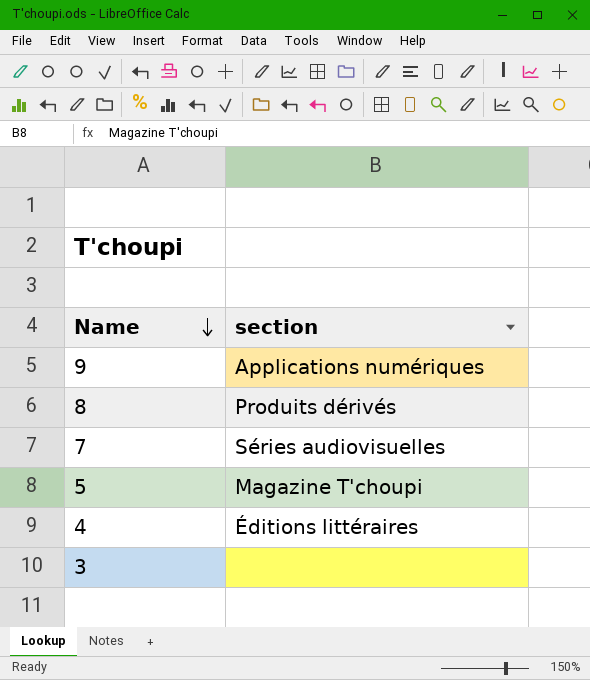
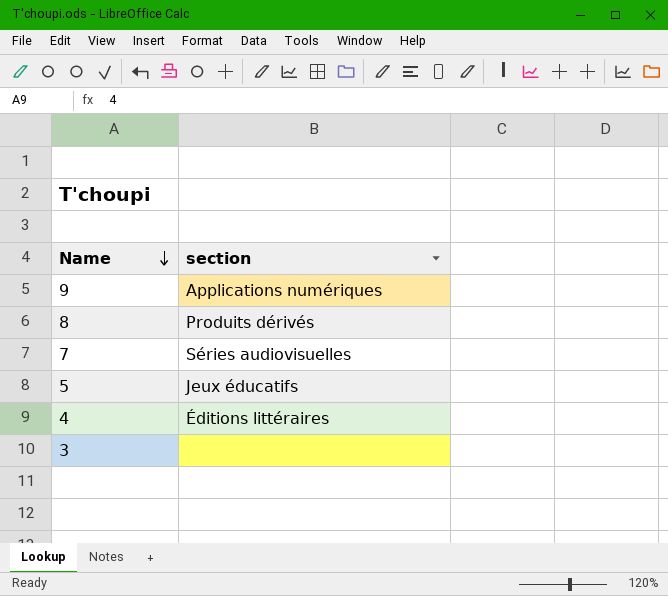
5 | section: Magazine T'choupi -> Jeux éducatifs

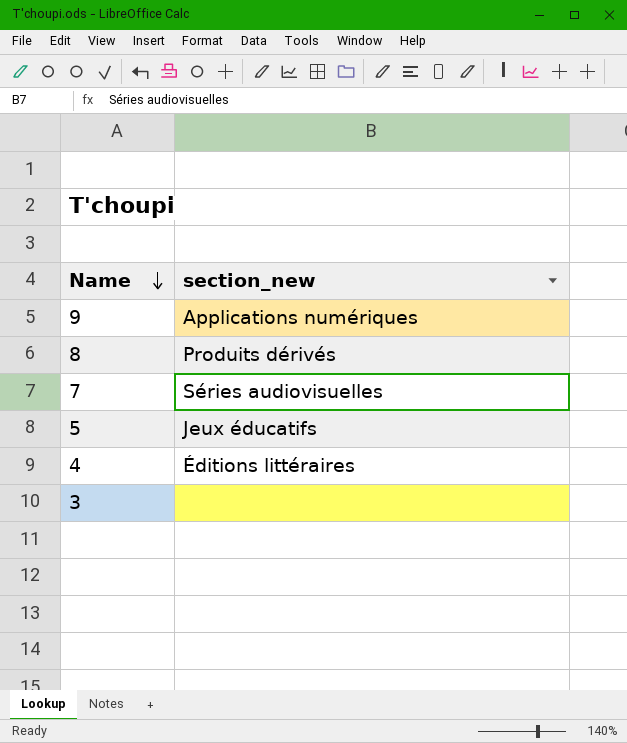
column name: section -> section_new

